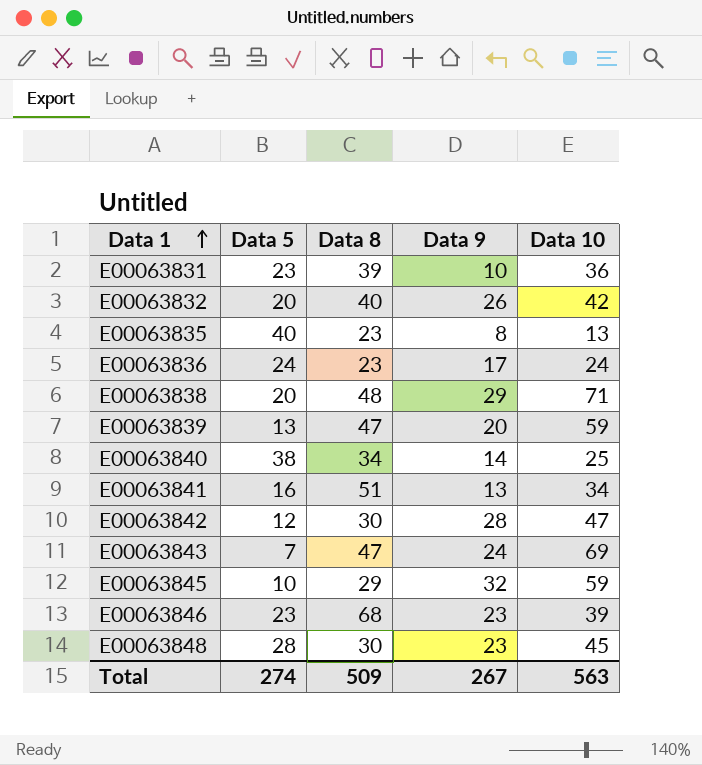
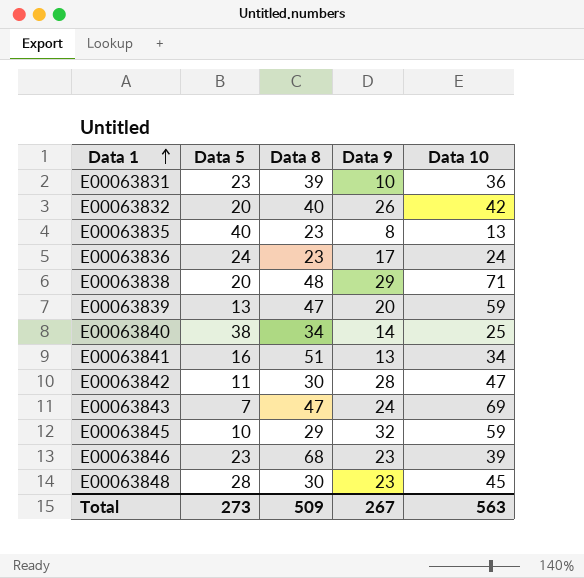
E00063842 | Data 5: 12 -> 11
Total | Data 5: 274 -> 273

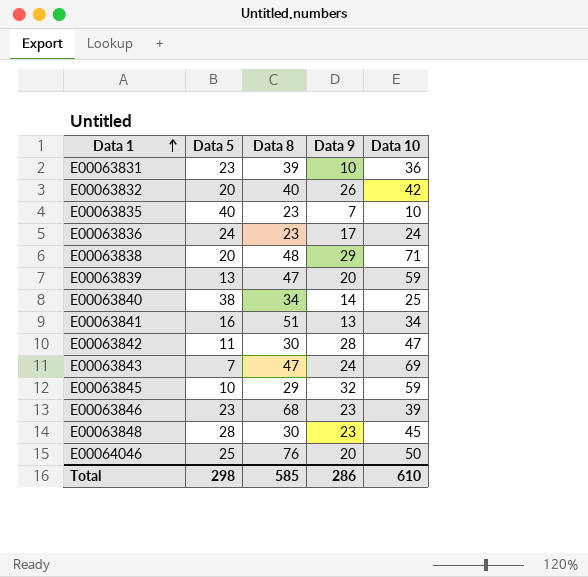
E00063835 | Data 9: 8 -> 7
E00063835 | Data 10: 13 -> 10
row E00064046: none -> 25 | 76 | 20 | 50
Total | Data 5: 273 -> 298
Total | Data 8: 509 -> 585
Total | Data 9: 267 -> 286
Total | Data 10: 563 -> 610

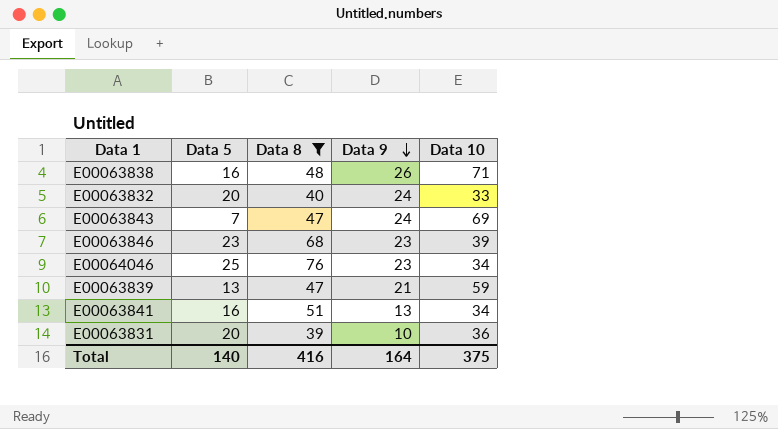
filter: none -> Data 8 >= 39
row order: Data 1 ascending -> Data 9 descending
E00063838 | Data 5: 20 -> 16
E00063838 | Data 9: 29 -> 26
E00063832 | Data 9: 26 -> 24
E00063832 | Data 10: 42 -> 33
E00064046 | Data 9: 20 -> 23
E00064046 | Data 10: 50 -> 34
E00063839 | Data 9: 20 -> 21
E00063831 | Data 5: 23 -> 20
Total | Data 5: 298 -> 140
Total | Data 8: 585 -> 416
Total | Data 9: 286 -> 164
Total | Data 10: 610 -> 375

